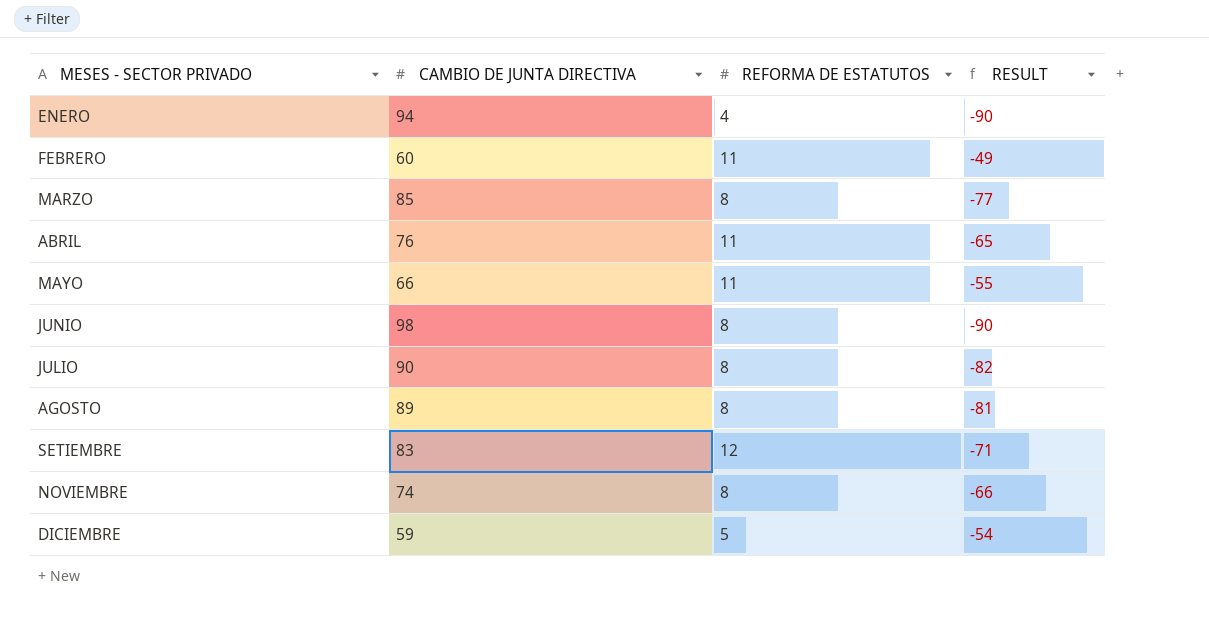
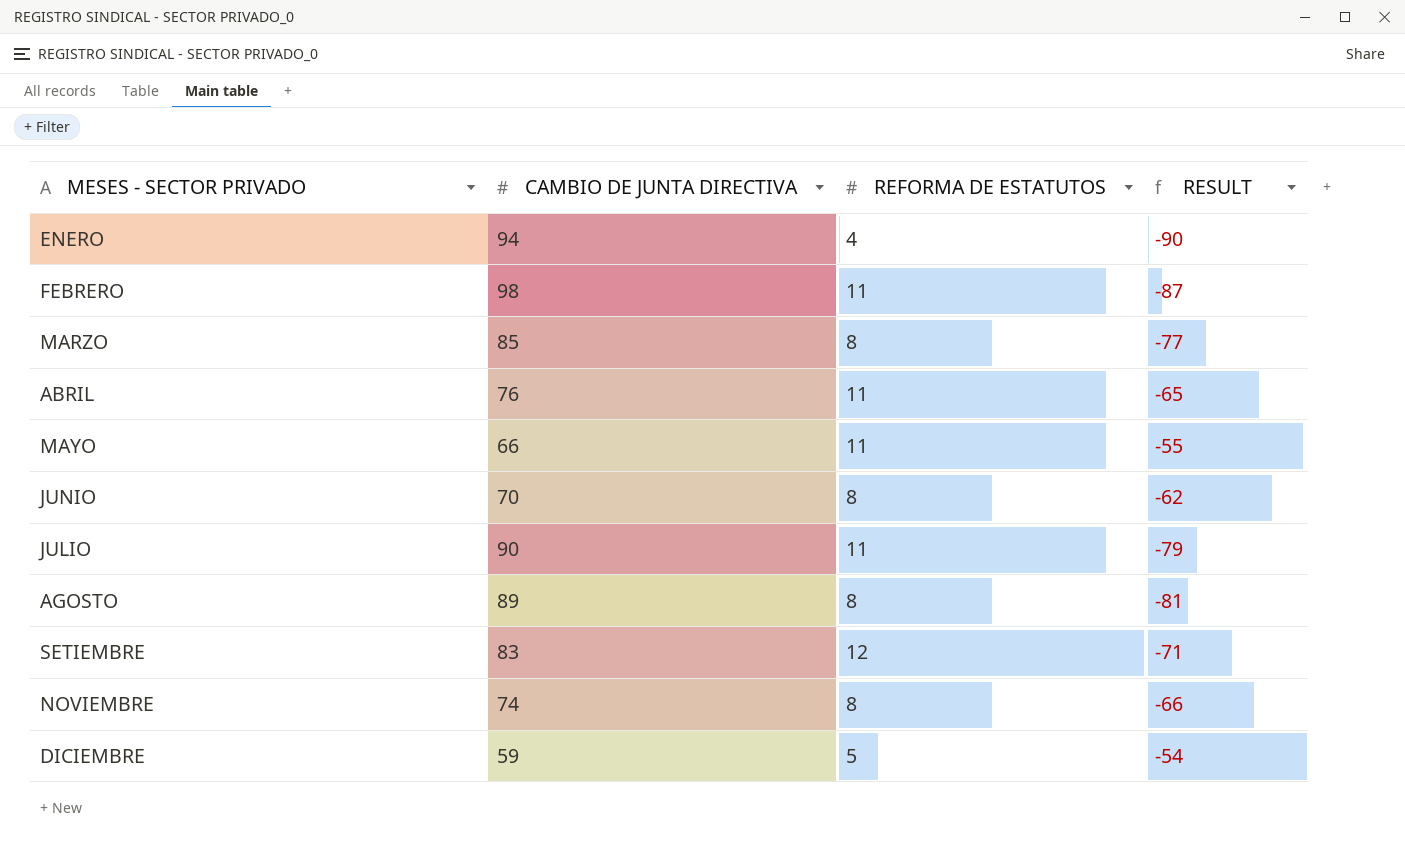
FEBRERO | CAMBIO DE JUNTA DIRECTIVA: 60 -> 98
FEBRERO | RESULT: -49 -> -87
JUNIO | CAMBIO DE JUNTA DIRECTIVA: 98 -> 70
JUNIO | RESULT: -90 -> -62
JULIO | REFORMA DE ESTATUTOS: 8 -> 11
JULIO | RESULT: -82 -> -79

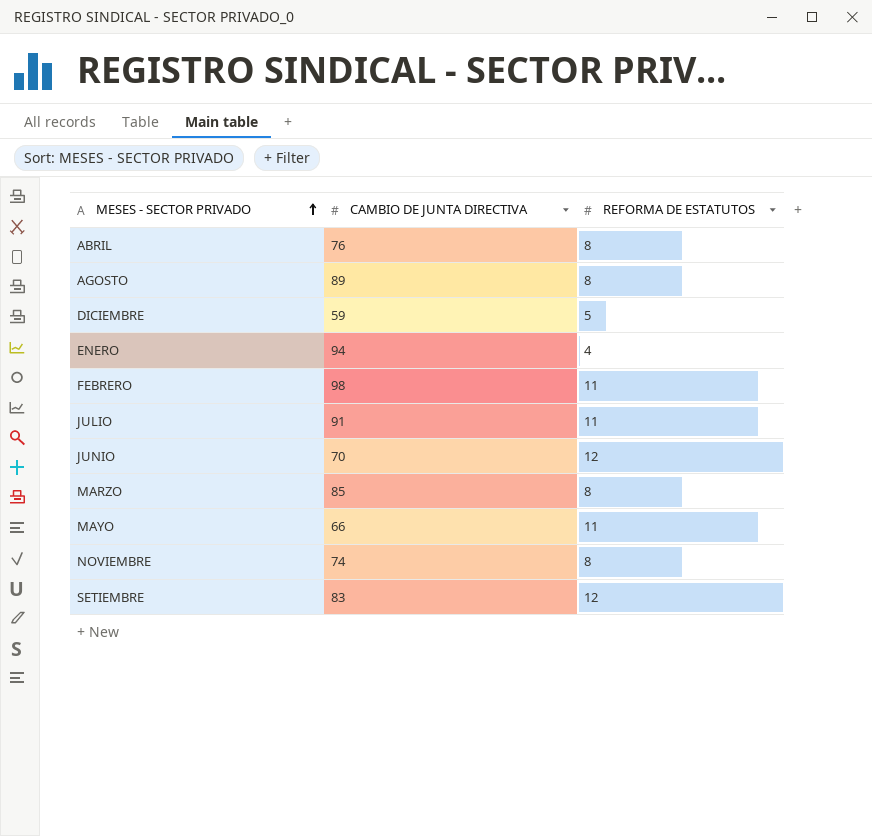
row order: none -> MESES - SECTOR PRIVADO ascending
column RESULT | formula: [REFORMA DE ESTATUTOS] - [CAMBIO DE JUNTA DIRECTIVA] -> none
ABRIL | REFORMA DE ESTATUTOS: 11 -> 8
JULIO | CAMBIO DE JUNTA DIRECTIVA: 90 -> 91
JUNIO | REFORMA DE ESTATUTOS: 8 -> 12

